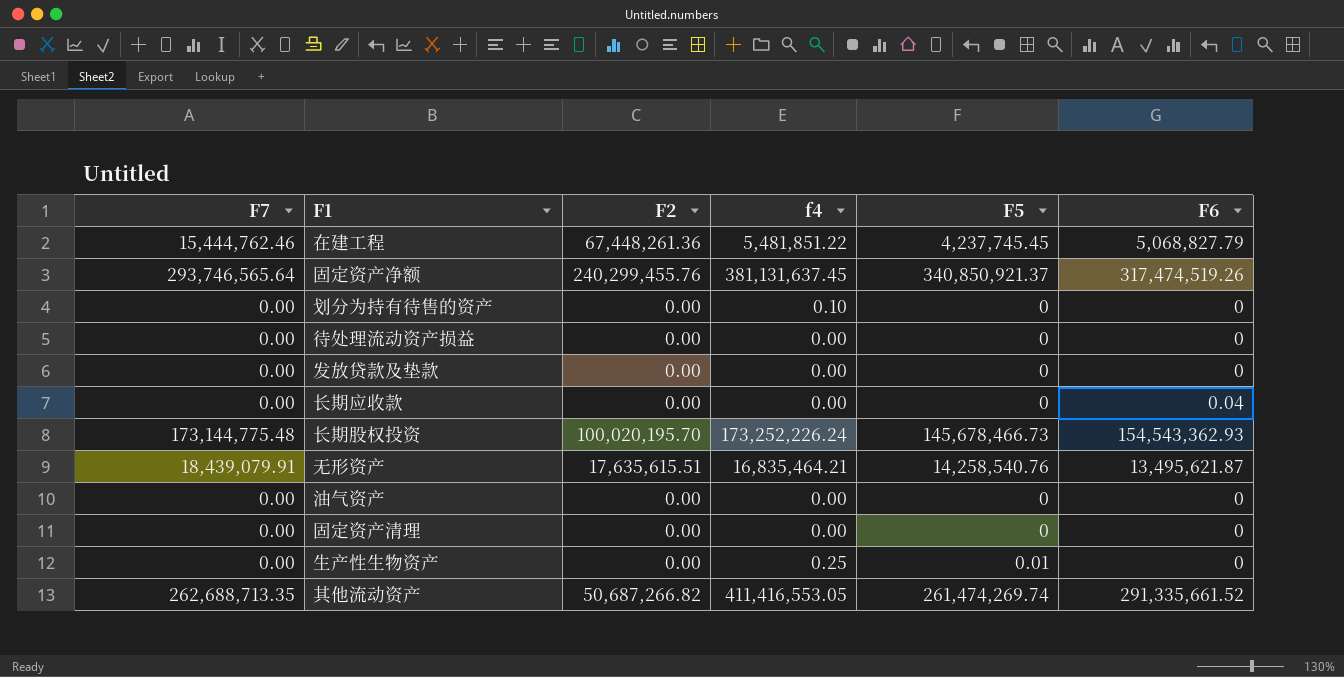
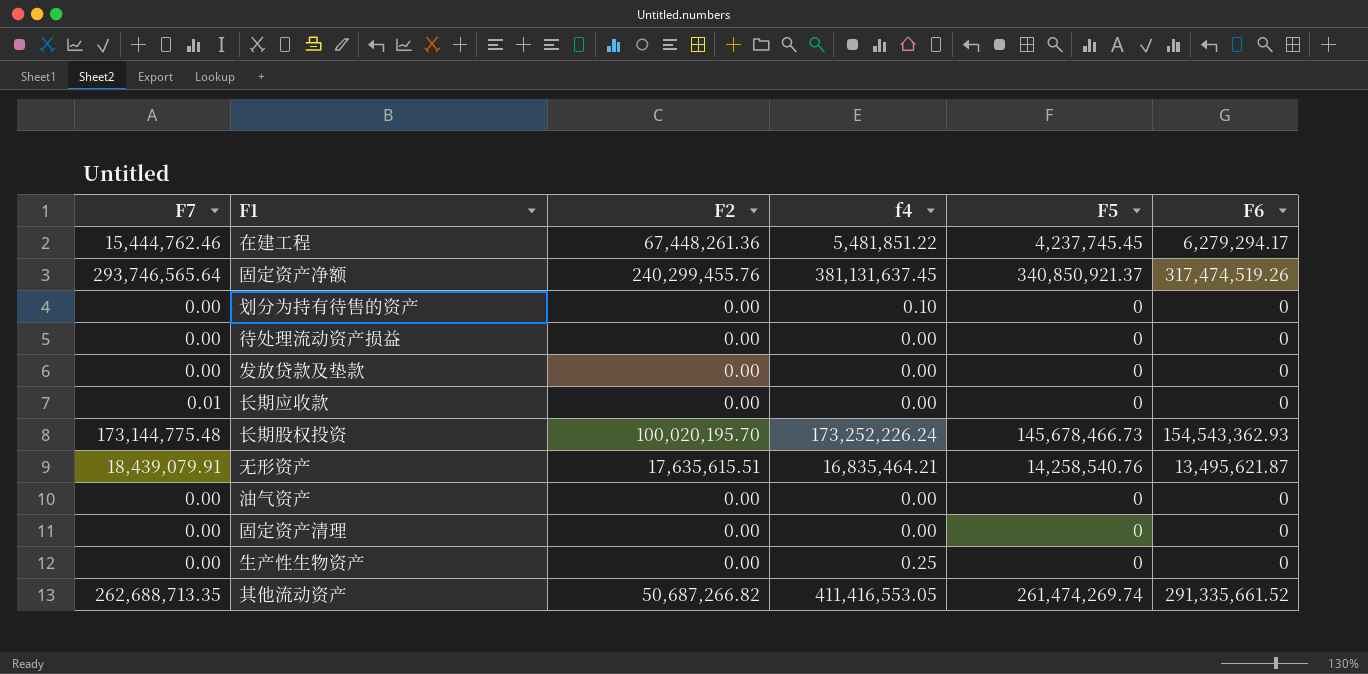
在建工程 | F6: 5,068,827.79 -> 6,279,294.17
长期应收款 | F7: 0.00 -> 0.01
长期应收款 | F6: 0.04 -> 0
生产性生物资产 | F5: 0.01 -> 0

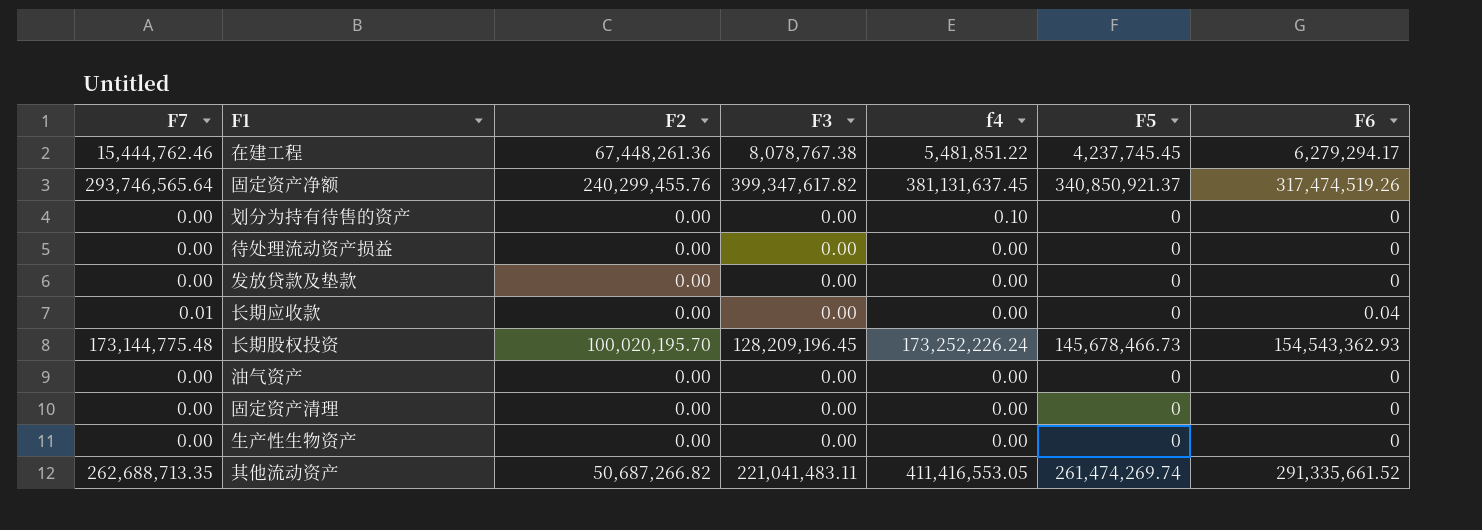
column F3 | position: none -> 4
row 无形资产: 18,439,079.91 | 17,635,615.51 | 16,835,464.21 | 14,258,540.76 | 13,495,621.87 -> none
长期应收款 | F6: 0 -> 0.04
生产性生物资产 | f4: 0.25 -> 0.00

